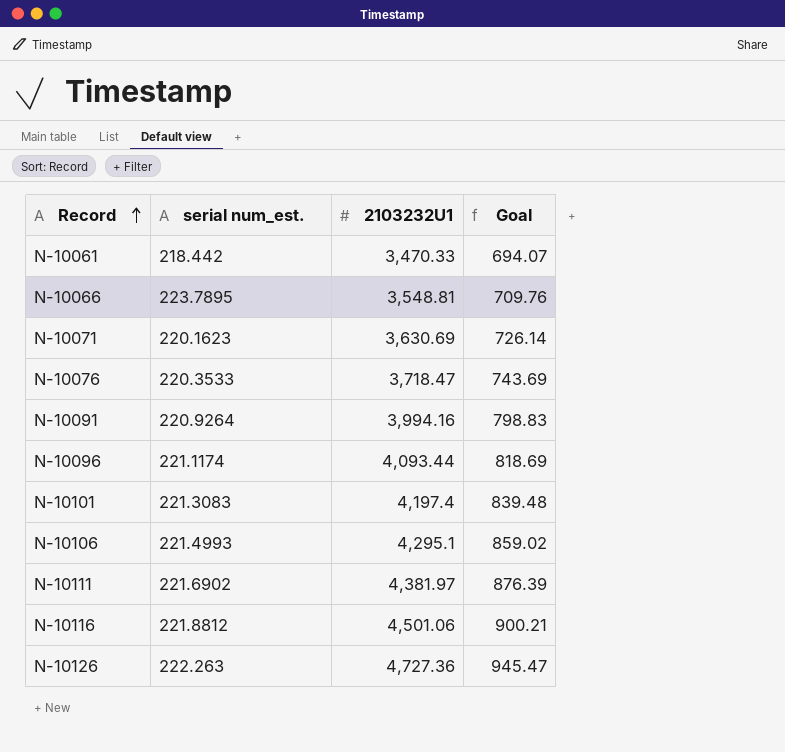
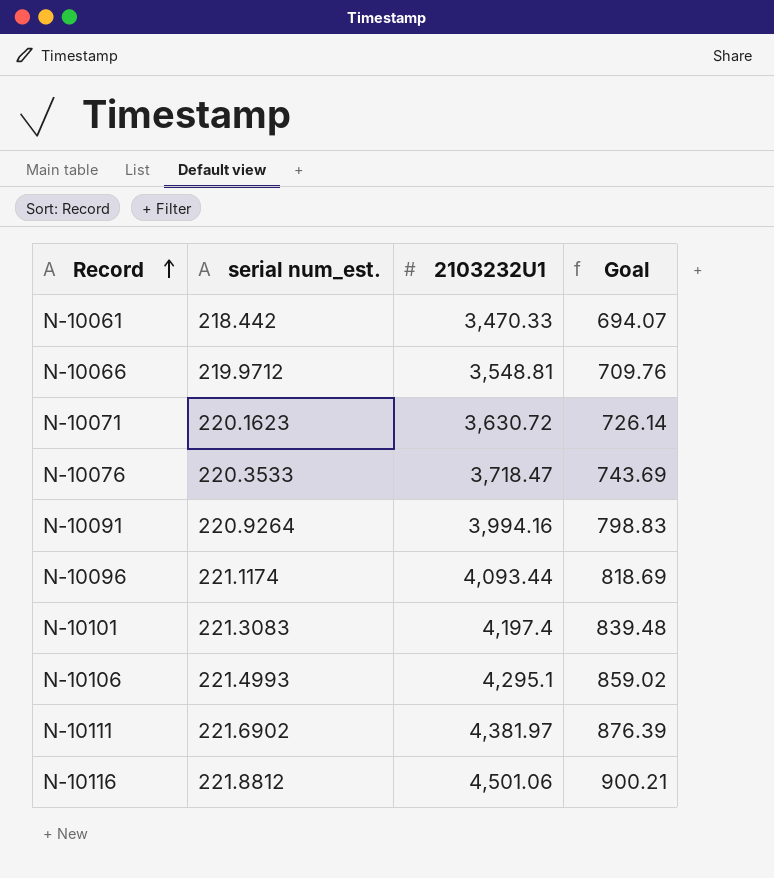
row N-10126: 222.263 | 4,727.36 | 945.47 -> none
N-10066 | serial num_est.: 223.7895 -> 219.9712
N-10071 | 2103232U1: 3,630.69 -> 3,630.72

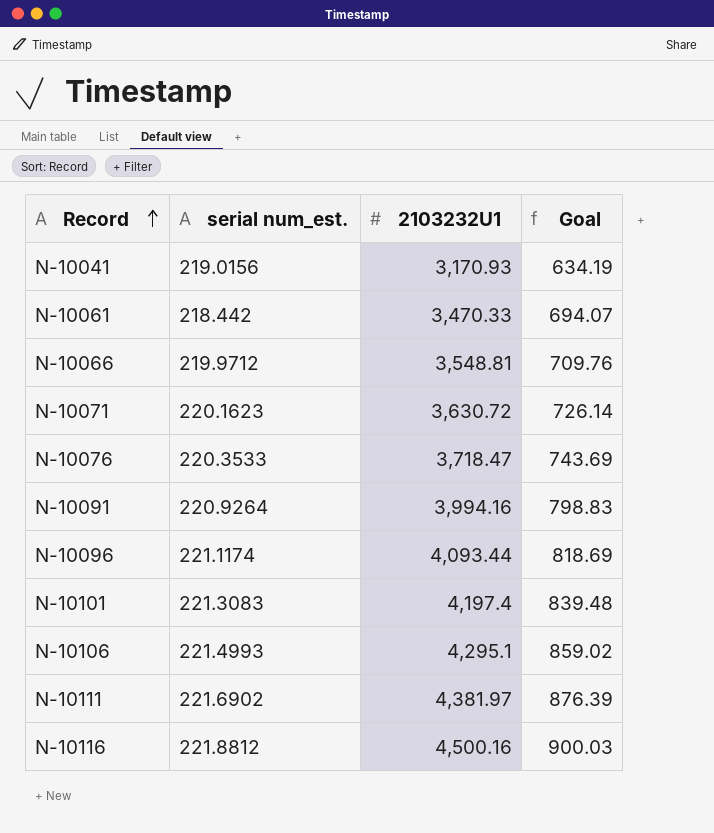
row N-10041: none -> 219.0156 | 3,170.93 | 634.19
N-10116 | 2103232U1: 4,501.06 -> 4,500.16
N-10116 | Goal: 900.21 -> 900.03

